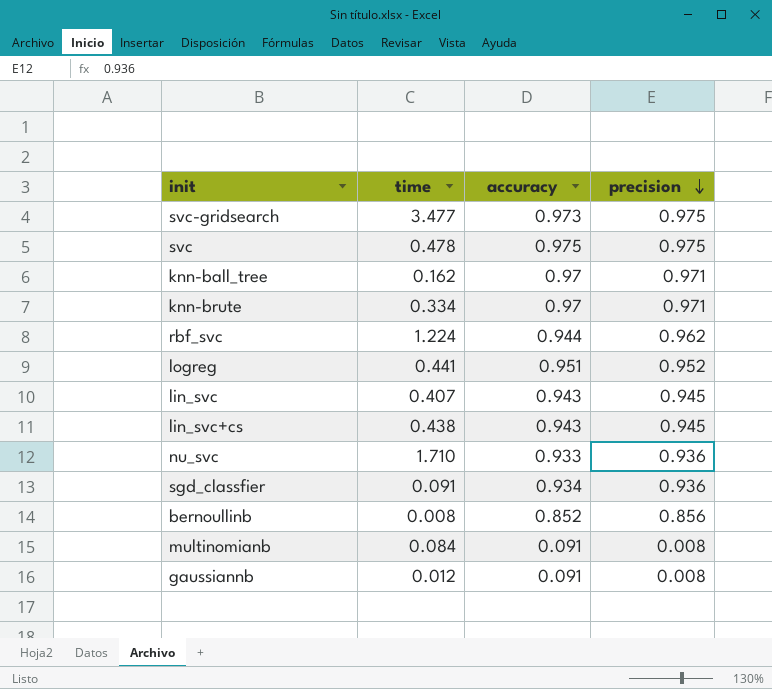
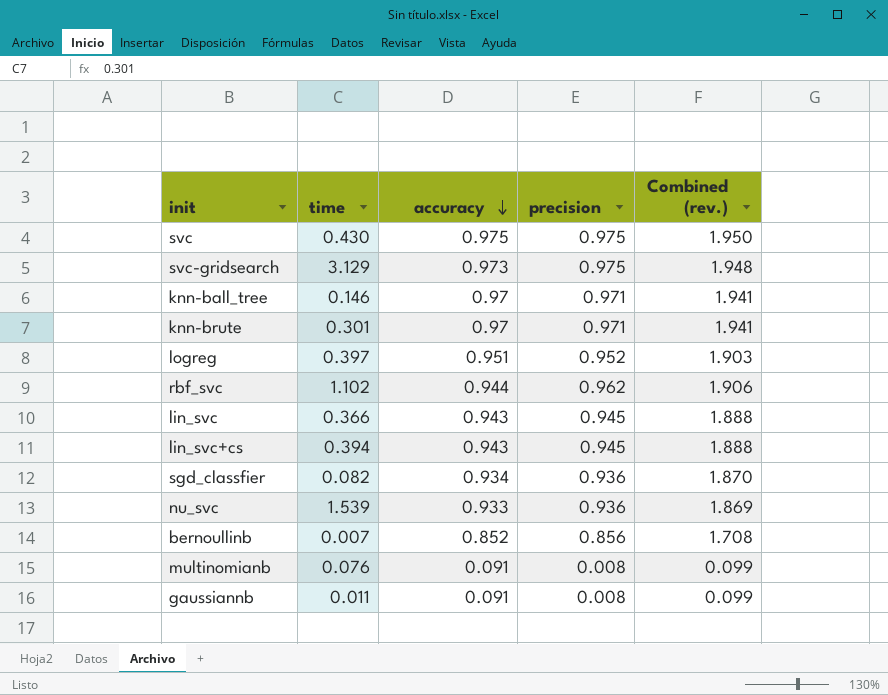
row order: precision descending -> accuracy descending
column Combined (rev.) | formula: none -> [accuracy] + [precision]
svc | time: 0.478 -> 0.430
svc-gridsearch | time: 3.477 -> 3.129
knn-ball_tree | time: 0.162 -> 0.146
knn-brute | time: 0.334 -> 0.301
logreg | time: 0.441 -> 0.397
rbf_svc | time: 1.224 -> 1.102
lin_svc | time: 0.407 -> 0.366
lin_svc+cs | time: 0.438 -> 0.394
sgd_classfier | time: 0.091 -> 0.082
nu_svc | time: 1.710 -> 1.539
bernoullinb | time: 0.008 -> 0.007
multinomianb | time: 0.084 -> 0.076
gaussiannb | time: 0.012 -> 0.011

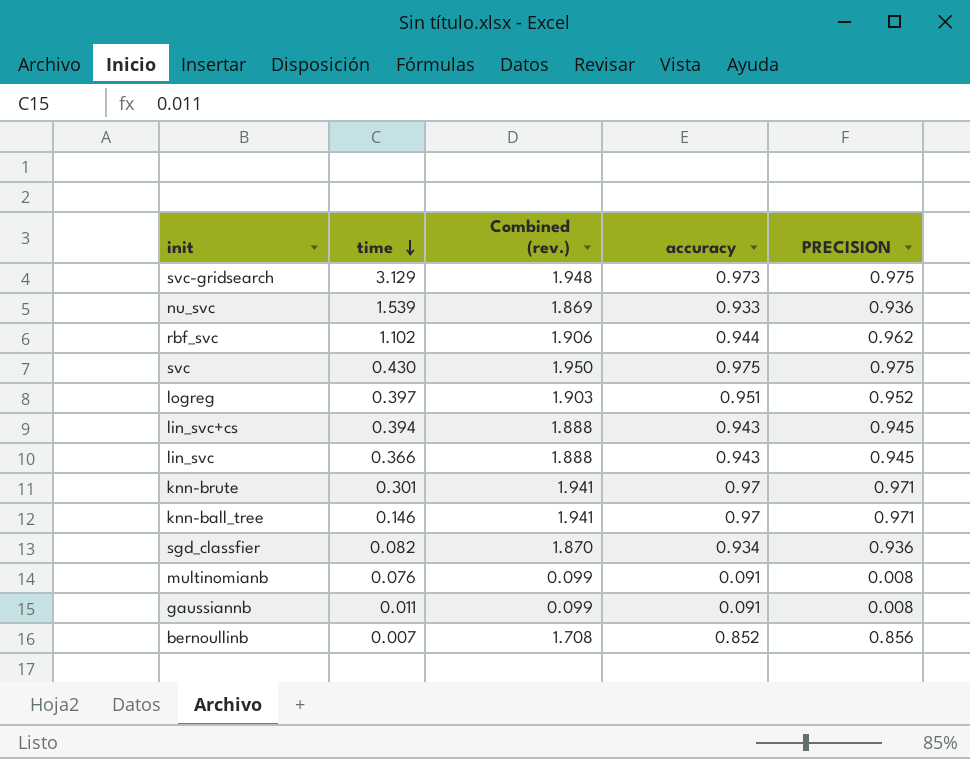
row order: accuracy descending -> time descending
column Combined (rev.) | position: 5 -> 3
column name: precision -> PRECISION

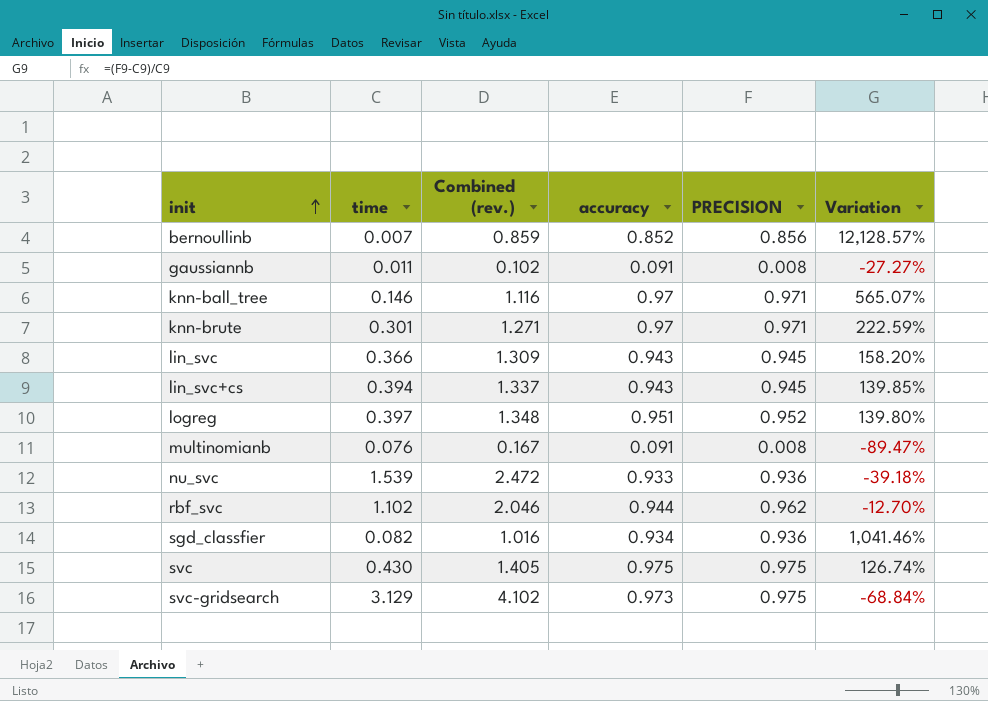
row order: time descending -> init ascending
column Combined (rev.) | formula: [accuracy] + [PRECISION] -> [time] + [accuracy]
column Variation | formula: none -> ([PRECISION] - [time]) / [time]

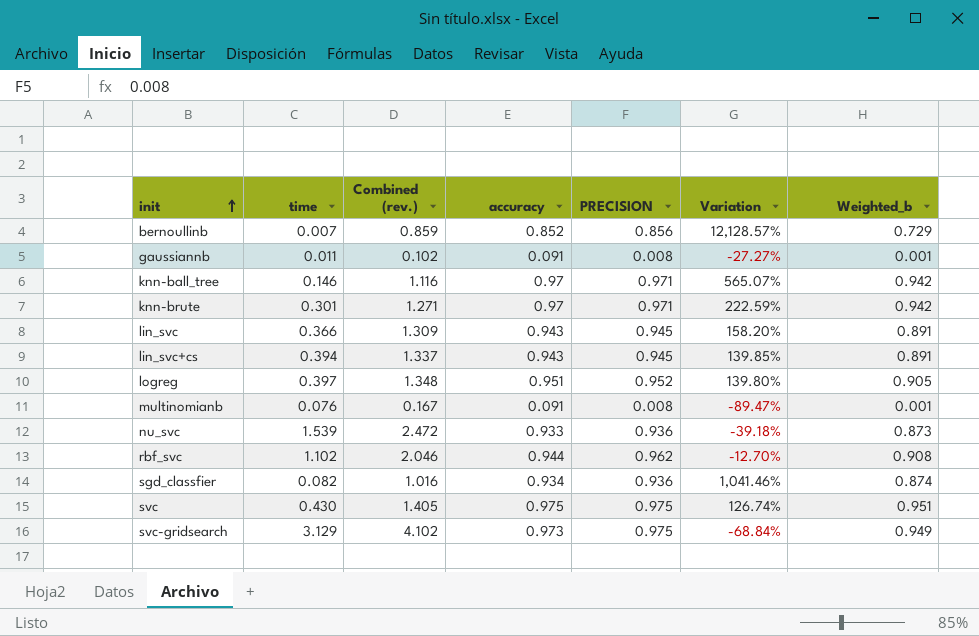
column Weighted_b | formula: none -> [accuracy] * [PRECISION]

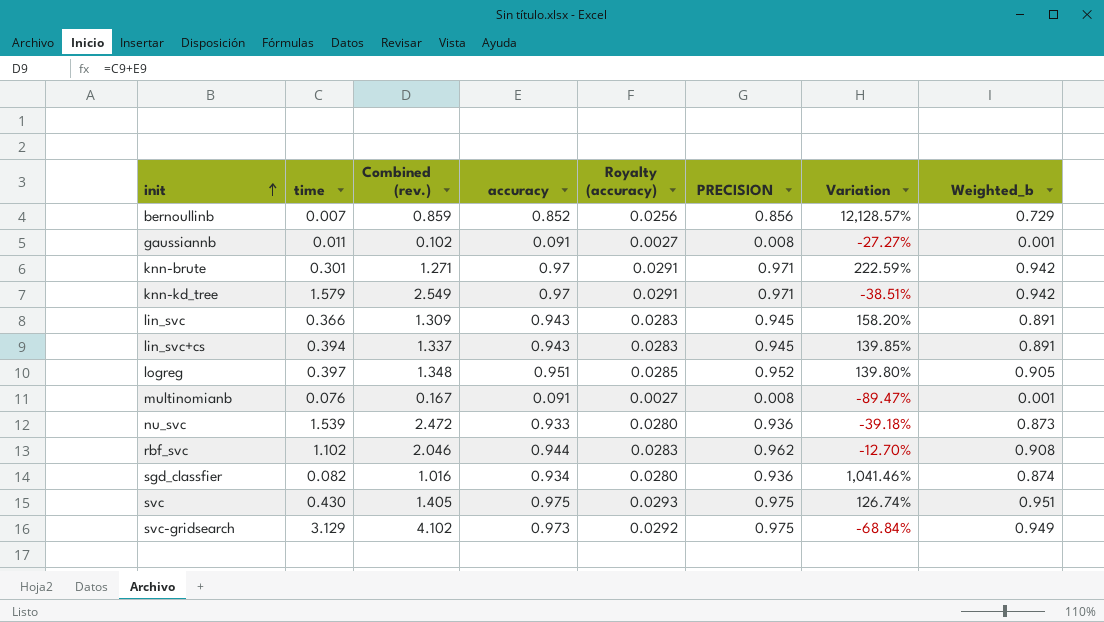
column Royalty (accuracy) | formula: none -> [accuracy] * 0.03
row knn-ball_tree: 0.146 | 1.116 | 0.97 | 0.971 | 565.07% | 0.942 -> none
row knn-kd_tree: none -> 1.579 | 2.549 | 0.97 | 0.0291 | 0.971 | -38.51% | 0.942

